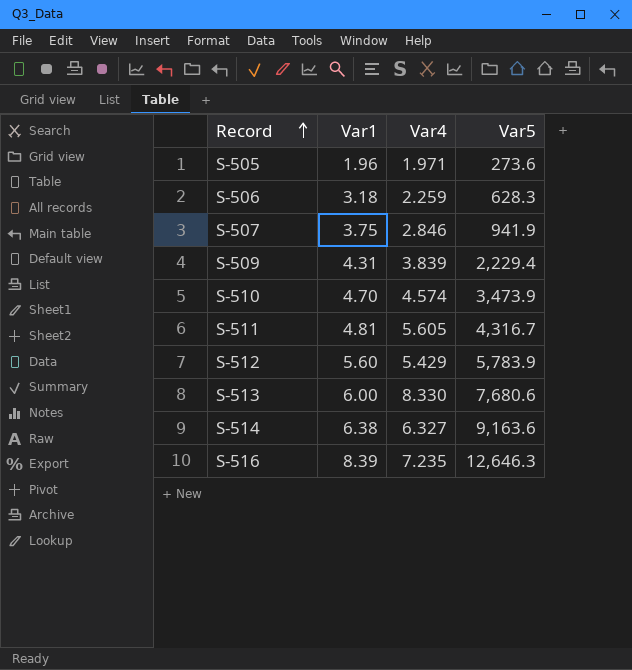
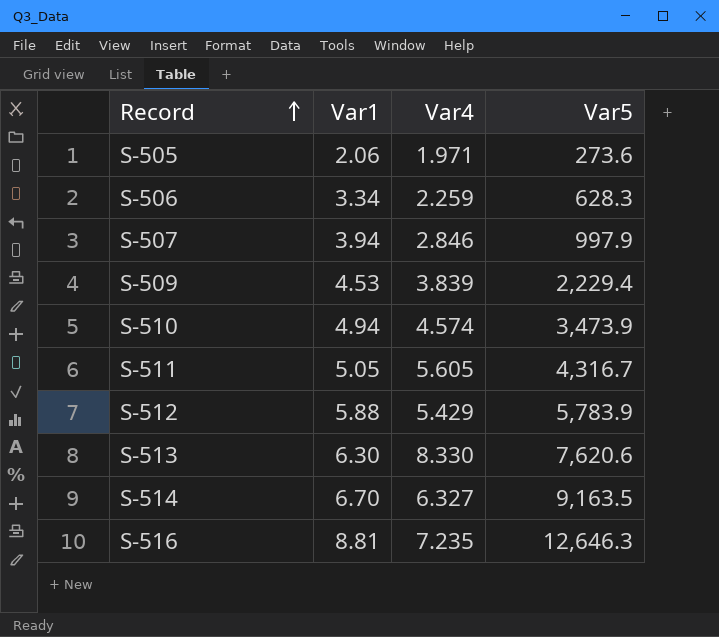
S-505 | Var1: 1.96 -> 2.06
S-506 | Var1: 3.18 -> 3.34
S-507 | Var1: 3.75 -> 3.94
S-507 | Var5: 941.9 -> 997.9
S-509 | Var1: 4.31 -> 4.53
S-510 | Var1: 4.70 -> 4.94
S-511 | Var1: 4.81 -> 5.05
S-512 | Var1: 5.60 -> 5.88
S-513 | Var1: 6.00 -> 6.30
S-513 | Var5: 7,680.6 -> 7,620.6
S-514 | Var1: 6.38 -> 6.70
S-514 | Var5: 9,163.6 -> 9,163.5
S-516 | Var1: 8.39 -> 8.81

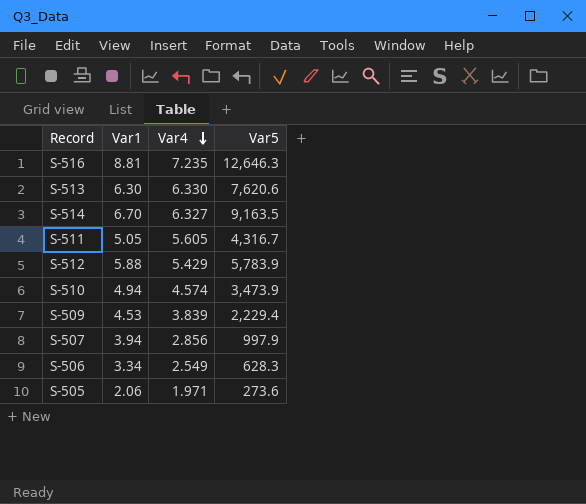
row order: Record ascending -> Var4 descending
S-513 | Var4: 8.330 -> 6.330
S-507 | Var4: 2.846 -> 2.856
S-506 | Var4: 2.259 -> 2.549

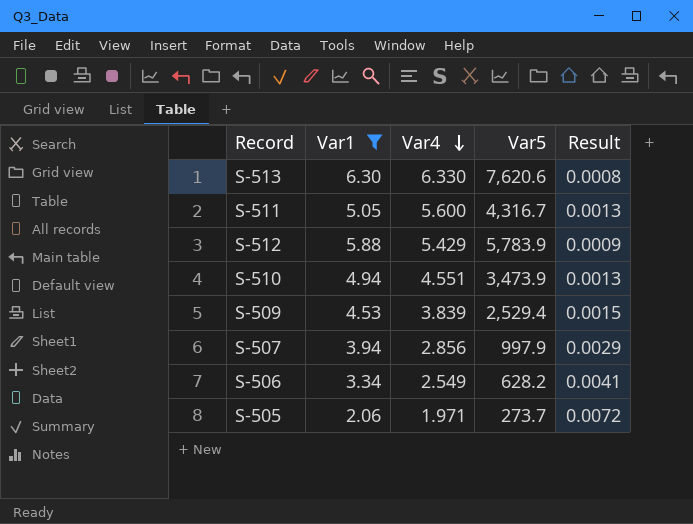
filter: none -> Var1 <= 6.30
column Result | formula: none -> [Var4] / [Var5]
S-511 | Var4: 5.605 -> 5.600
S-510 | Var4: 4.574 -> 4.551
S-509 | Var5: 2,229.4 -> 2,529.4
S-506 | Var5: 628.3 -> 628.2
S-505 | Var5: 273.6 -> 273.7

